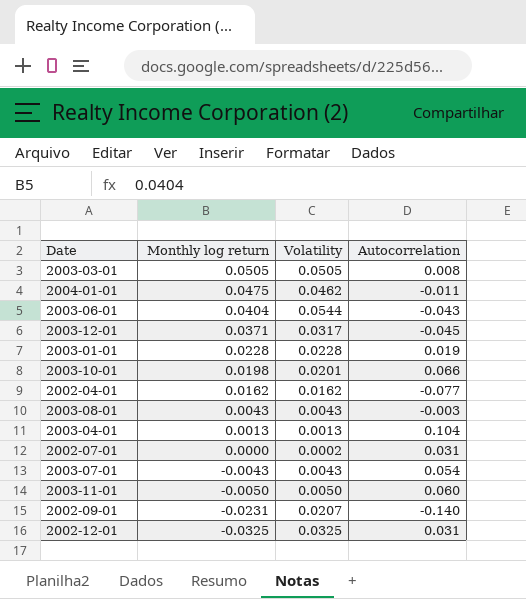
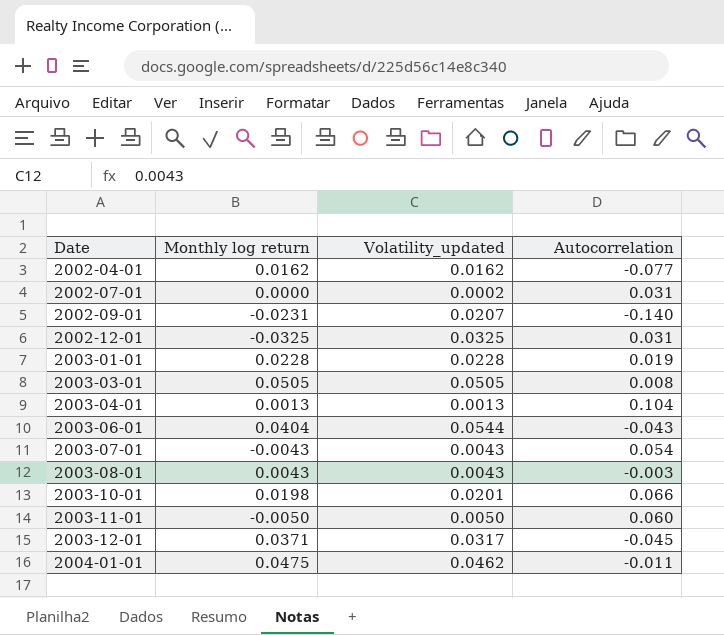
row order: Monthly log return descending -> Date ascending
column name: Volatility -> Volatility_updated

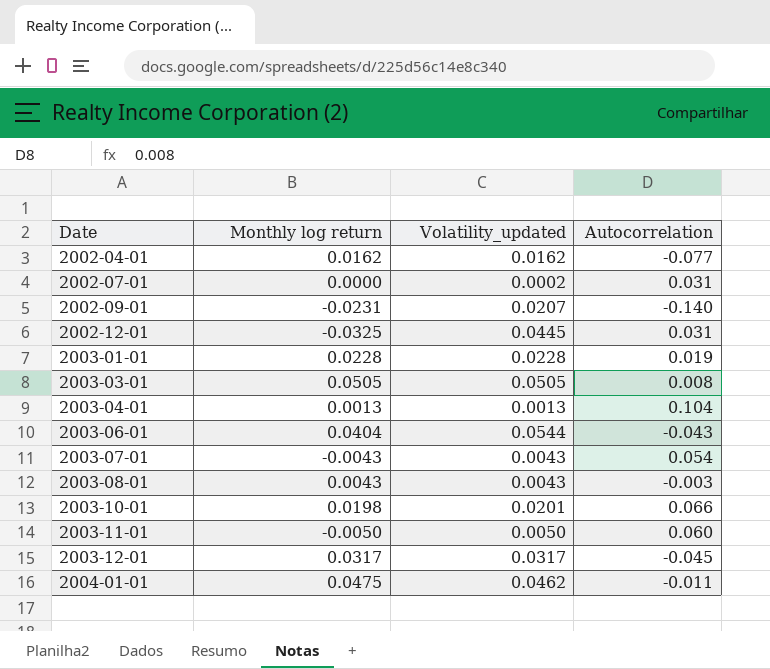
2002-12-01 | Volatility_updated: 0.0325 -> 0.0445
2003-12-01 | Monthly log return: 0.0371 -> 0.0317

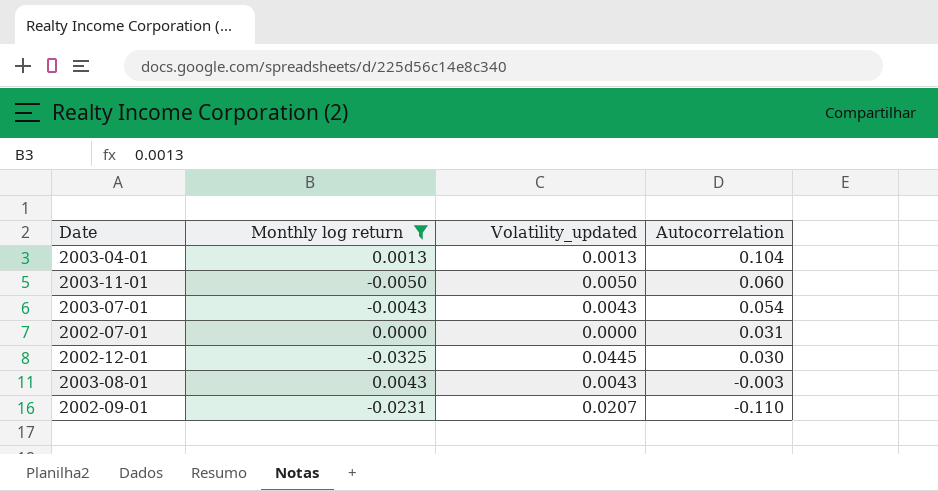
filter: none -> Monthly log return <= 0.0043
row order: Date ascending -> Autocorrelation descending
2002-07-01 | Volatility_updated: 0.0002 -> 0.0000
2002-12-01 | Autocorrelation: 0.031 -> 0.030
2002-09-01 | Autocorrelation: -0.140 -> -0.110

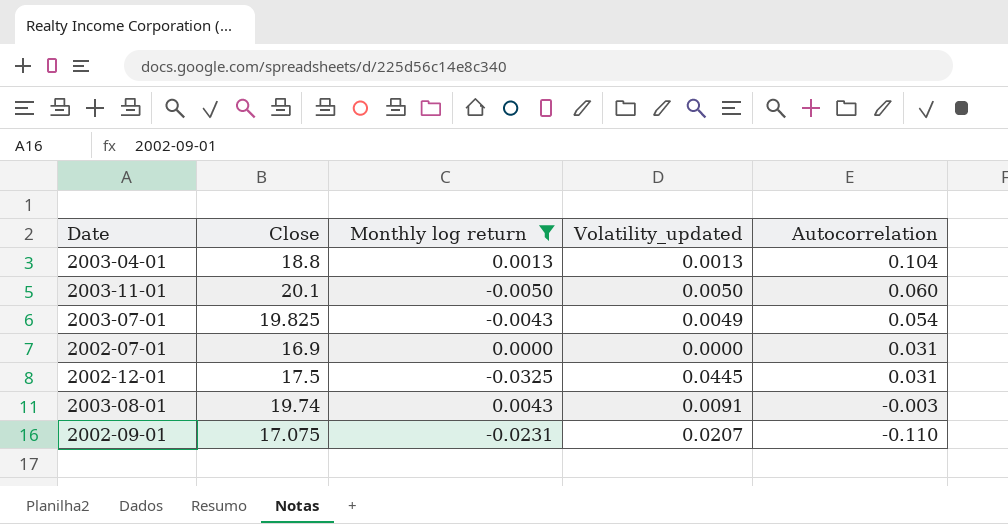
column Close | position: none -> 2
2003-07-01 | Volatility_updated: 0.0043 -> 0.0049
2002-12-01 | Autocorrelation: 0.030 -> 0.031
2003-08-01 | Volatility_updated: 0.0043 -> 0.0091

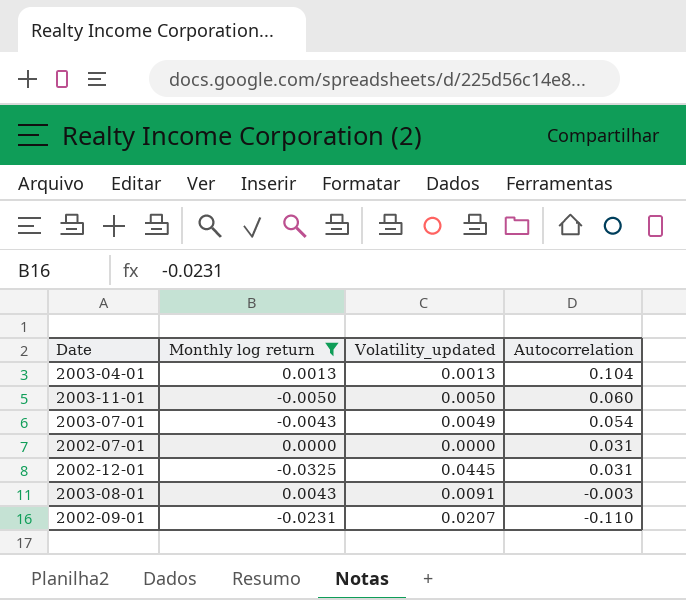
column Close | position: 2 -> none

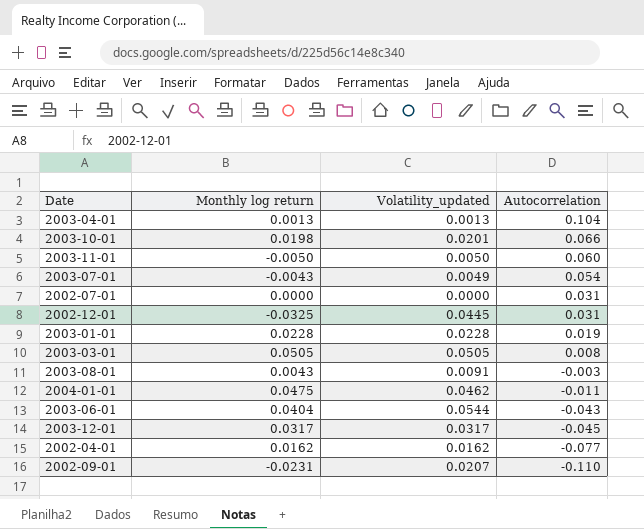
filter: Monthly log return <= 0.0043 -> none

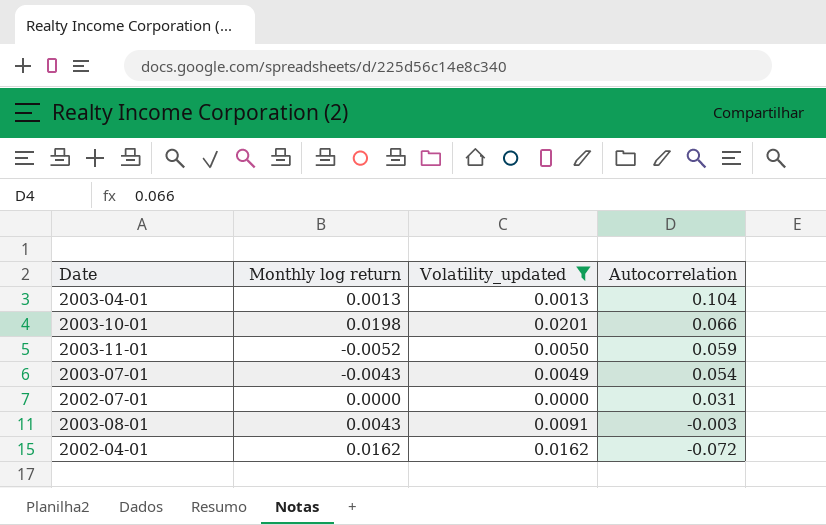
filter: none -> Volatility_updated <= 0.0201
2003-11-01 | Monthly log return: -0.0050 -> -0.0052
2003-11-01 | Autocorrelation: 0.060 -> 0.059
2002-04-01 | Autocorrelation: -0.077 -> -0.072

